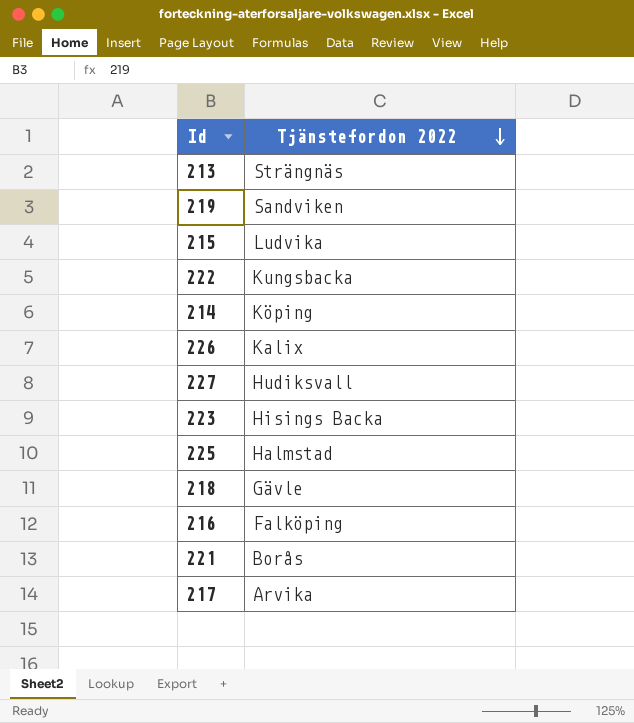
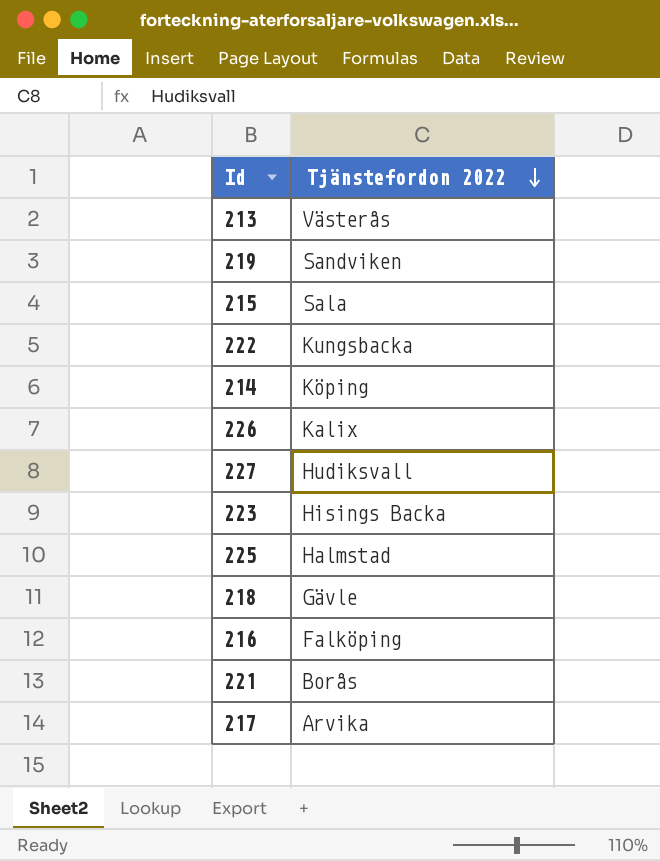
213 | Tjänstefordon 2022: Strängnäs -> Västerås
215 | Tjänstefordon 2022: Ludvika -> Sala

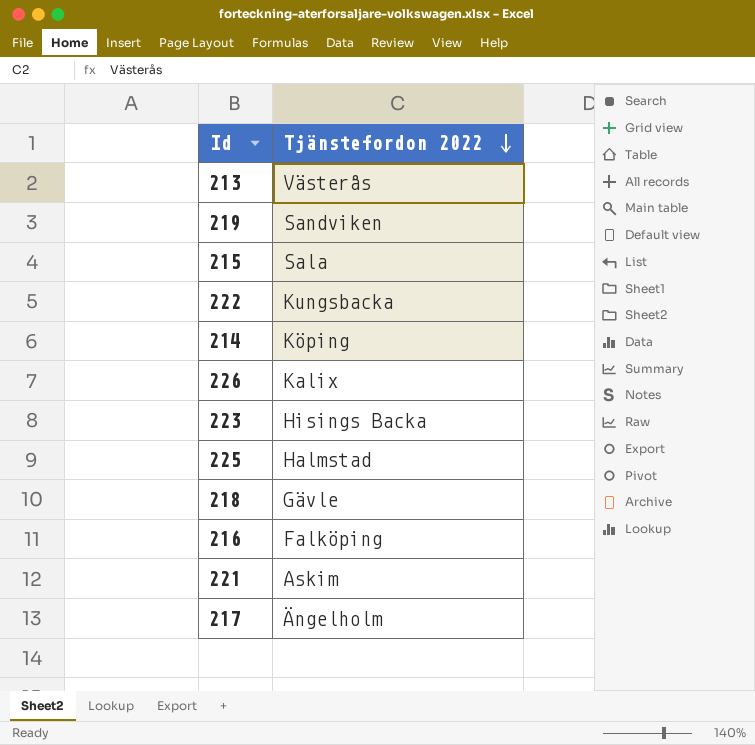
row 227: Hudiksvall -> none
221 | Tjänstefordon 2022: Borås -> Askim
217 | Tjänstefordon 2022: Arvika -> Ängelholm

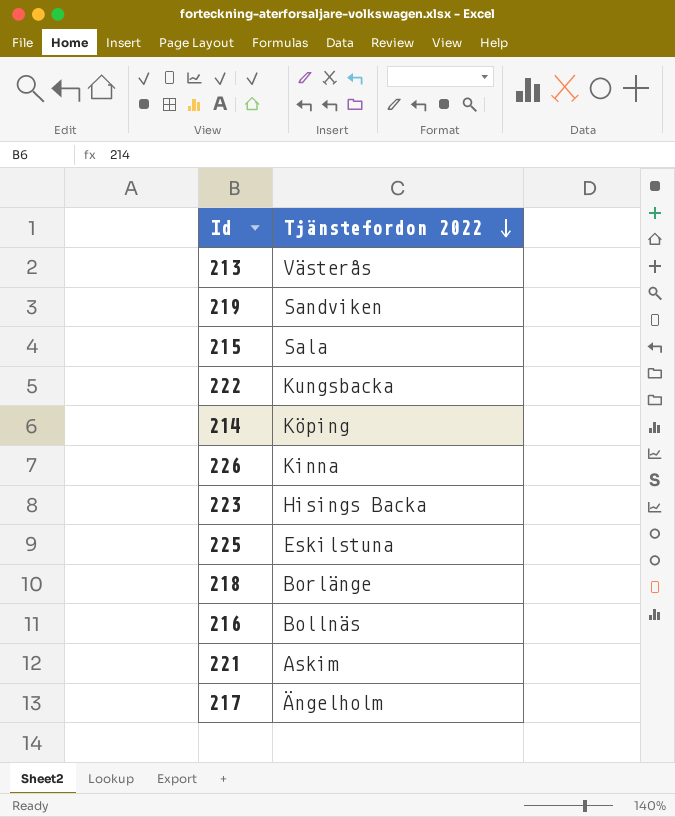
226 | Tjänstefordon 2022: Kalix -> Kinna
225 | Tjänstefordon 2022: Halmstad -> Eskilstuna
218 | Tjänstefordon 2022: Gävle -> Borlänge
216 | Tjänstefordon 2022: Falköping -> Bollnäs

